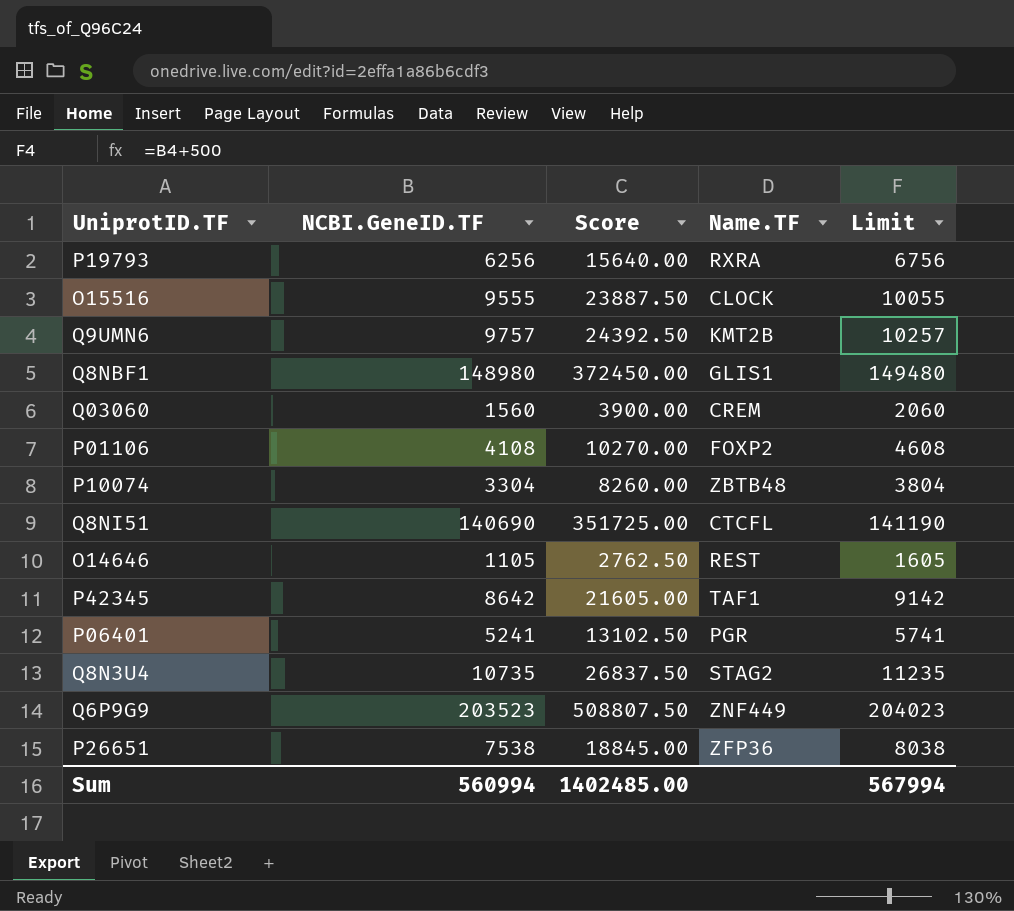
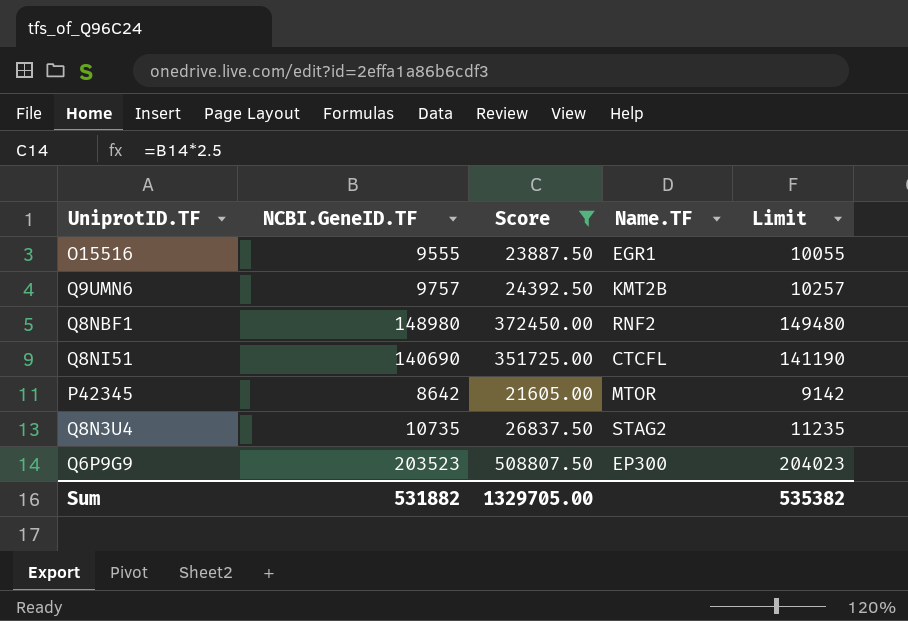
filter: none -> Score >= 21605.00
O15516 | Name.TF: CLOCK -> EGR1
Q8NBF1 | Name.TF: GLIS1 -> RNF2
P42345 | Name.TF: TAF1 -> MTOR
Q6P9G9 | Name.TF: ZNF449 -> EP300
Sum | NCBI.GeneID.TF: 560994 -> 531882
Sum | Score: 1402485.00 -> 1329705.00
Sum | Limit: 567994 -> 535382

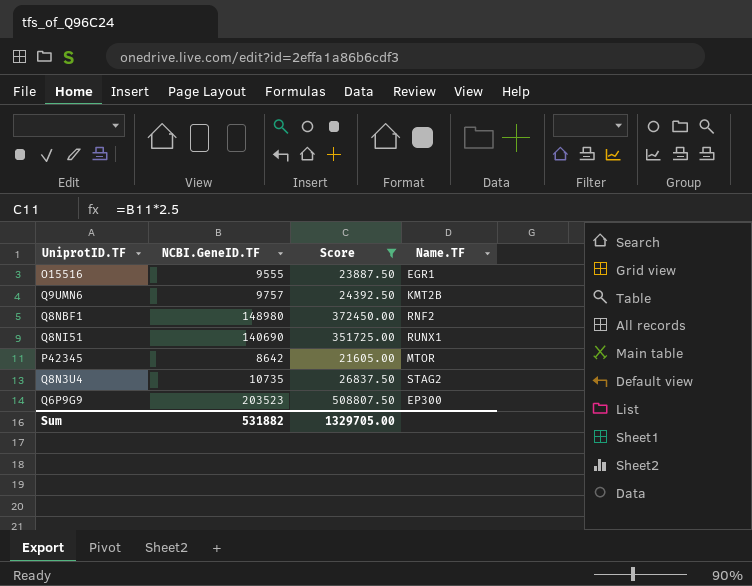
column Limit | formula: [NCBI.GeneID.TF] + 500 -> none
Q8NI51 | Name.TF: CTCFL -> RUNX1

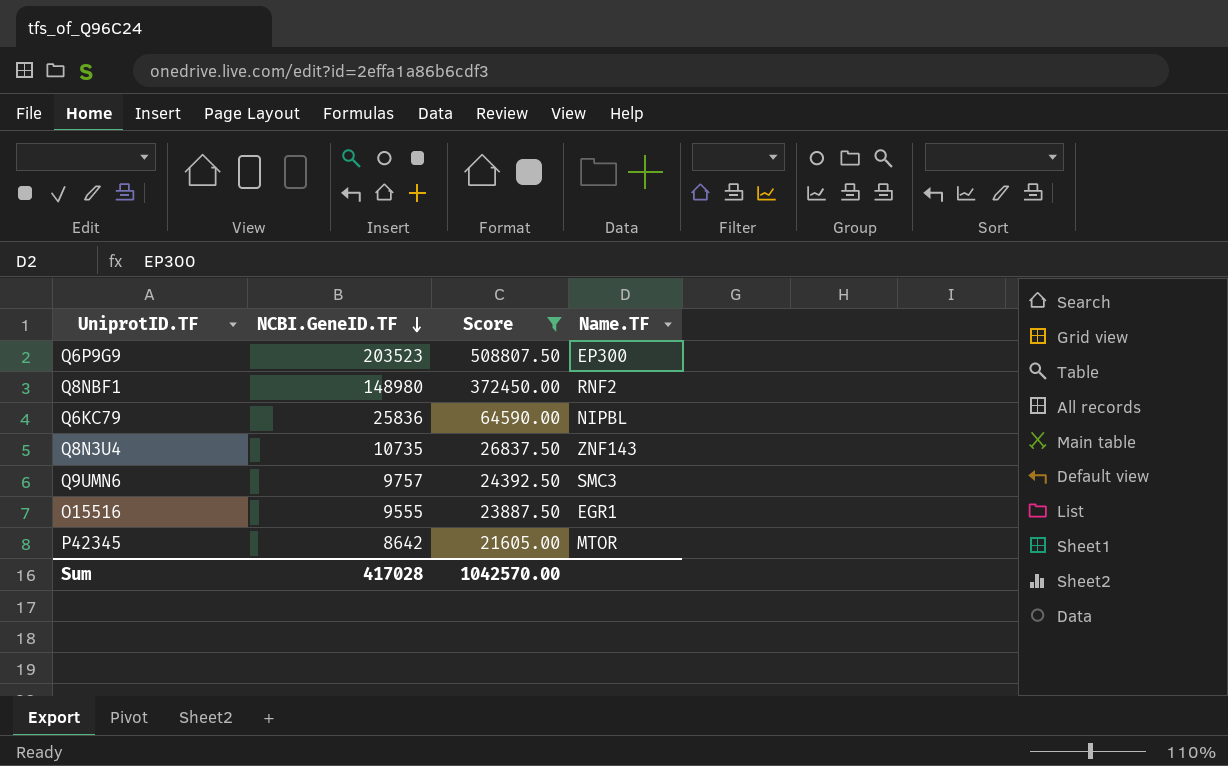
row order: none -> NCBI.GeneID.TF descending
row Q8NI51: 140690 | 351725.00 | RUNX1 -> none
row Q6KC79: none -> 25836 | 64590.00 | NIPBL
Q8N3U4 | Name.TF: STAG2 -> ZNF143
Q9UMN6 | Name.TF: KMT2B -> SMC3
Sum | NCBI.GeneID.TF: 531882 -> 417028
Sum | Score: 1329705.00 -> 1042570.00

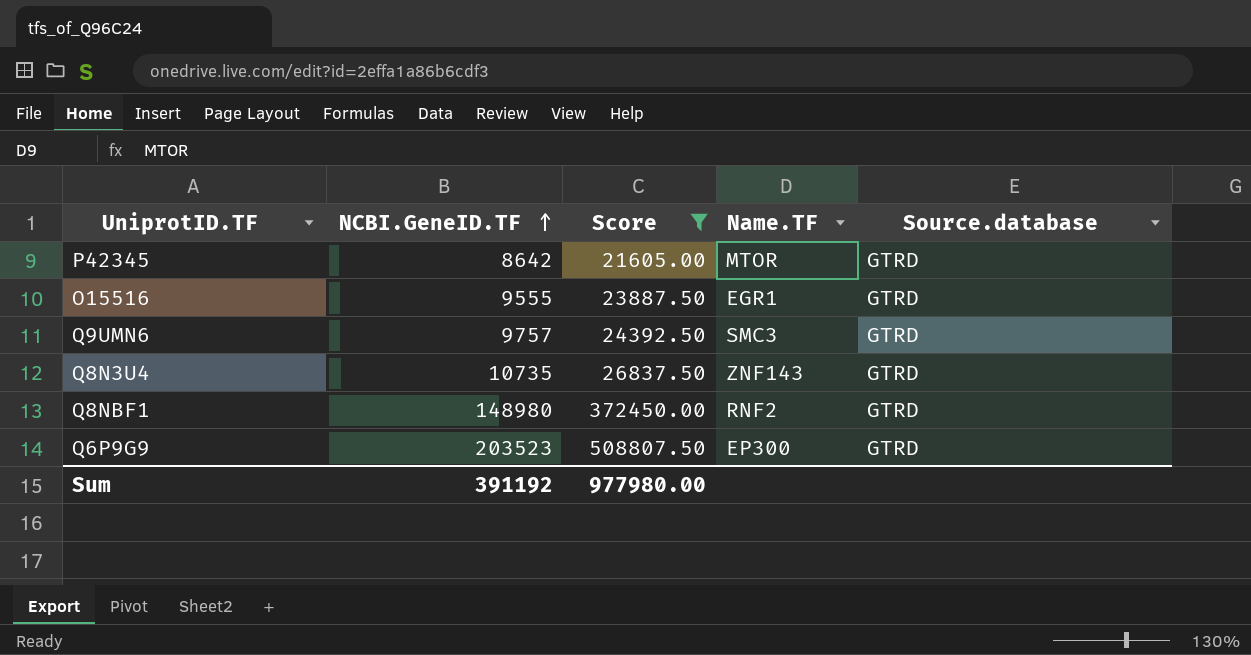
row order: NCBI.GeneID.TF descending -> NCBI.GeneID.TF ascending
column Source.database | position: none -> 5
row Q6KC79: 25836 | 64590.00 | NIPBL -> none
Sum | NCBI.GeneID.TF: 417028 -> 391192
Sum | Score: 1042570.00 -> 977980.00

